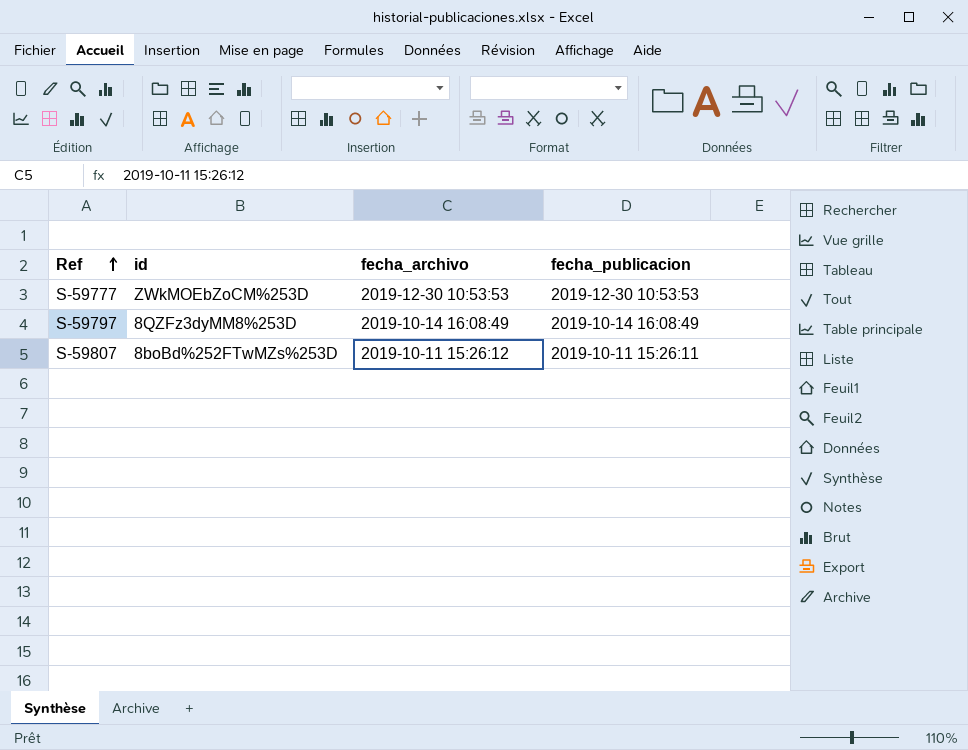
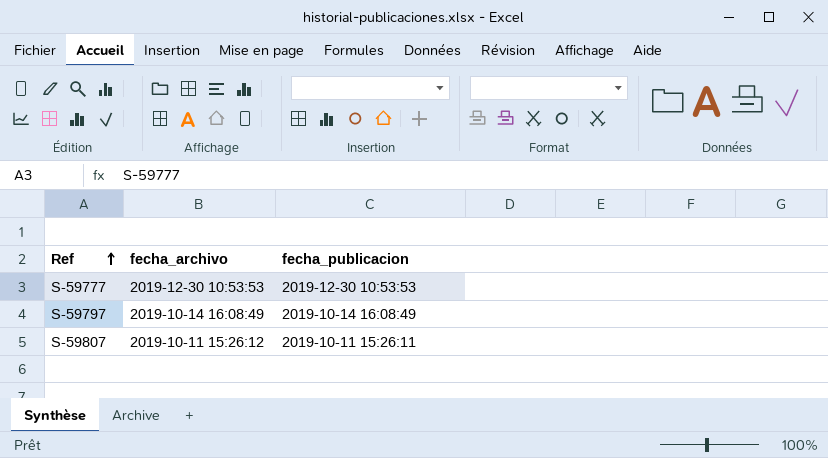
column id | position: 2 -> none

